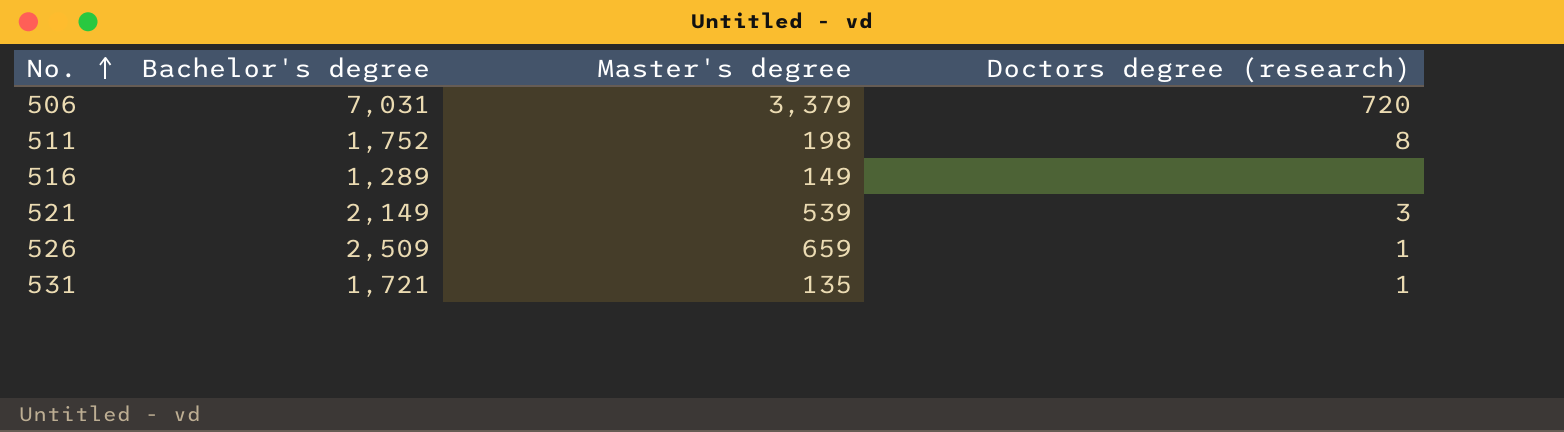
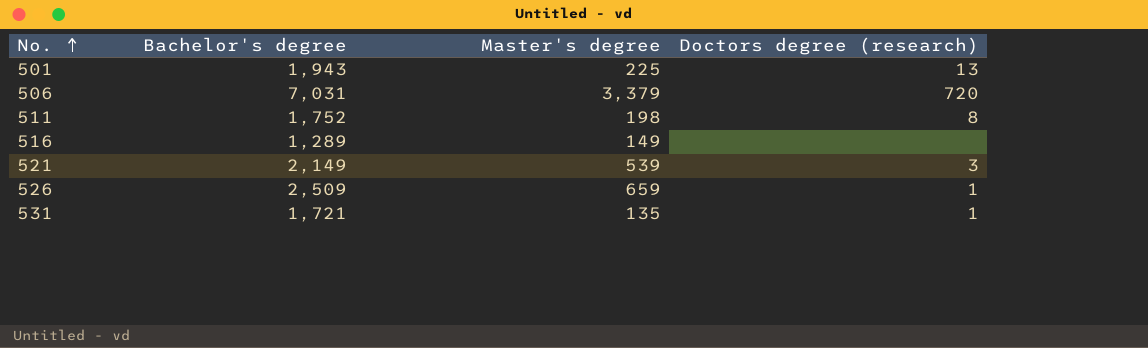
row 501: none -> 1,943 | 225 | 13

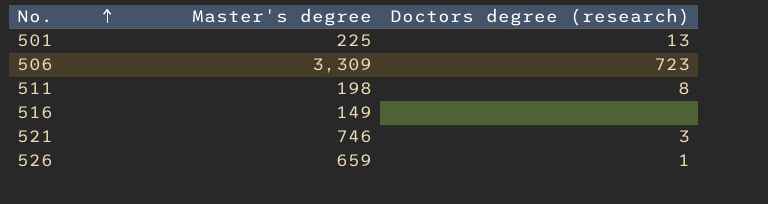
column Bachelor's degree | position: 2 -> none
row 531: 1,721 | 135 | 1 -> none
506 | Master's degree: 3,379 -> 3,309
506 | Doctors degree (research): 720 -> 723
521 | Master's degree: 539 -> 746

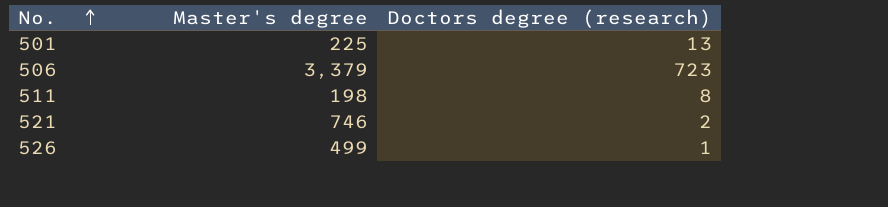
row 516: 149 | none -> none
506 | Master's degree: 3,309 -> 3,379
521 | Doctors degree (research): 3 -> 2
526 | Master's degree: 659 -> 499

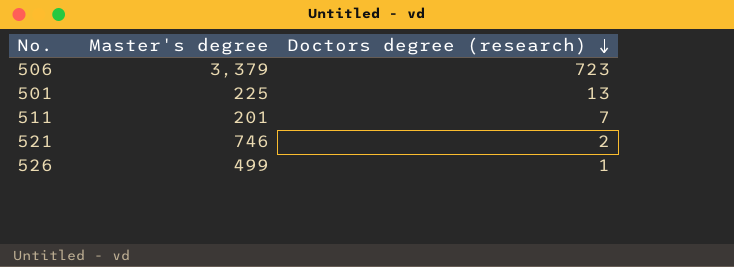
row order: No. ascending -> Doctors degree (research) descending
511 | Master's degree: 198 -> 201
511 | Doctors degree (research): 8 -> 7

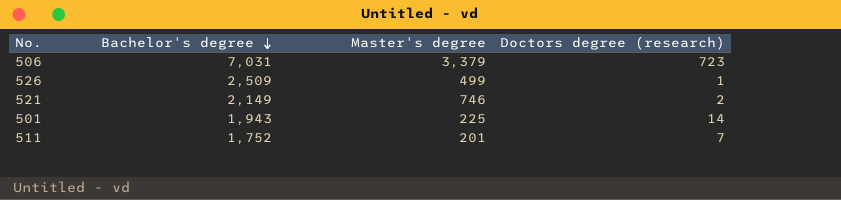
row order: Doctors degree (research) descending -> Bachelor's degree descending
column Bachelor's degree | position: none -> 2
501 | Doctors degree (research): 13 -> 14

